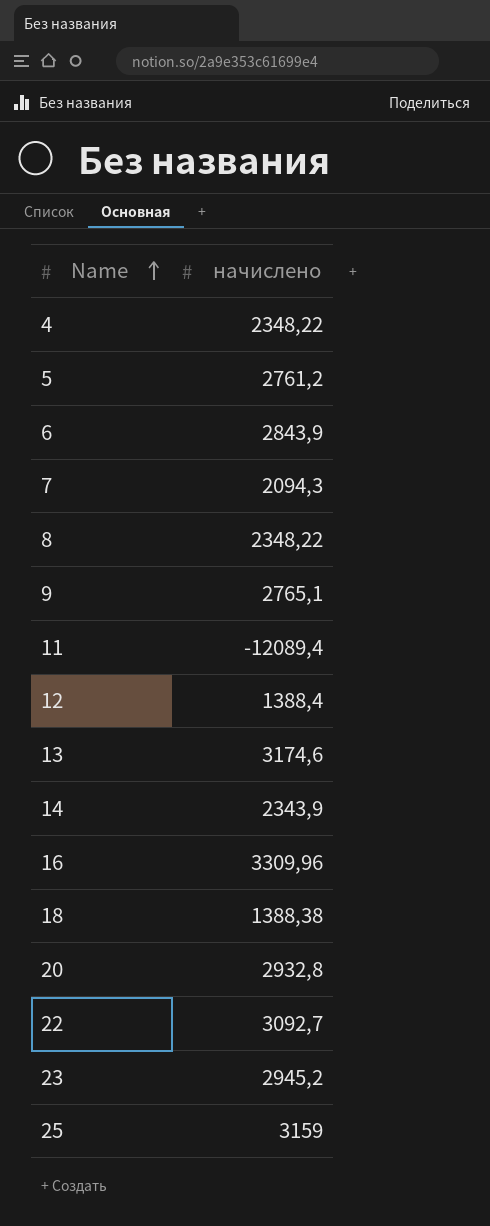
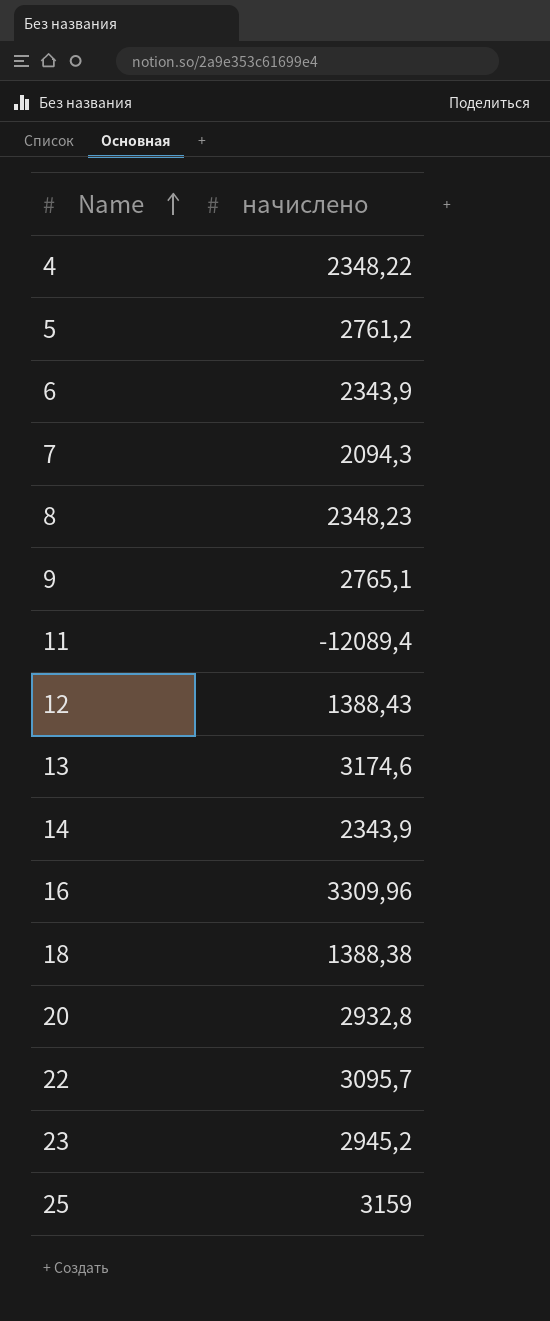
6 | начислено: 2843,9 -> 2343,9
8 | начислено: 2348,22 -> 2348,23
12 | начислено: 1388,4 -> 1388,43
22 | начислено: 3092,7 -> 3095,7

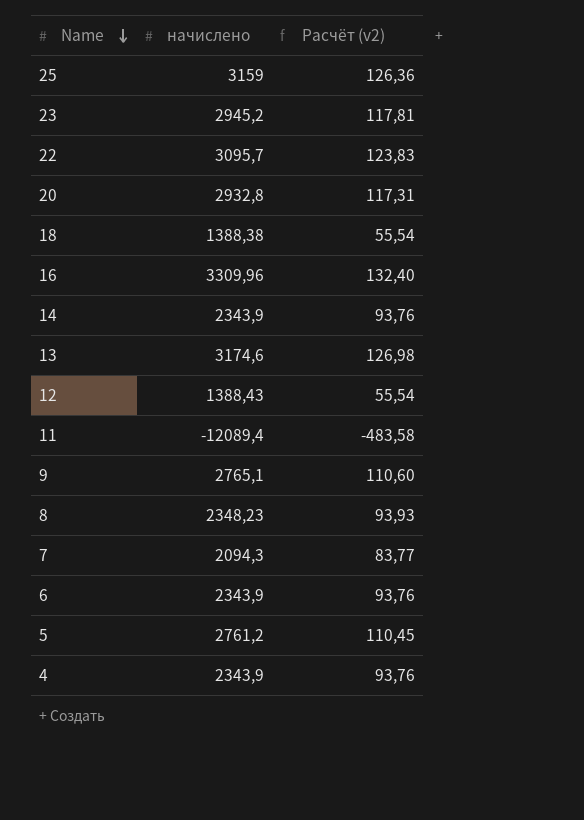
row order: Name ascending -> Name descending
column Расчёт (v2) | formula: none -> [начислено] * 0,04
4 | начислено: 2348,22 -> 2343,9

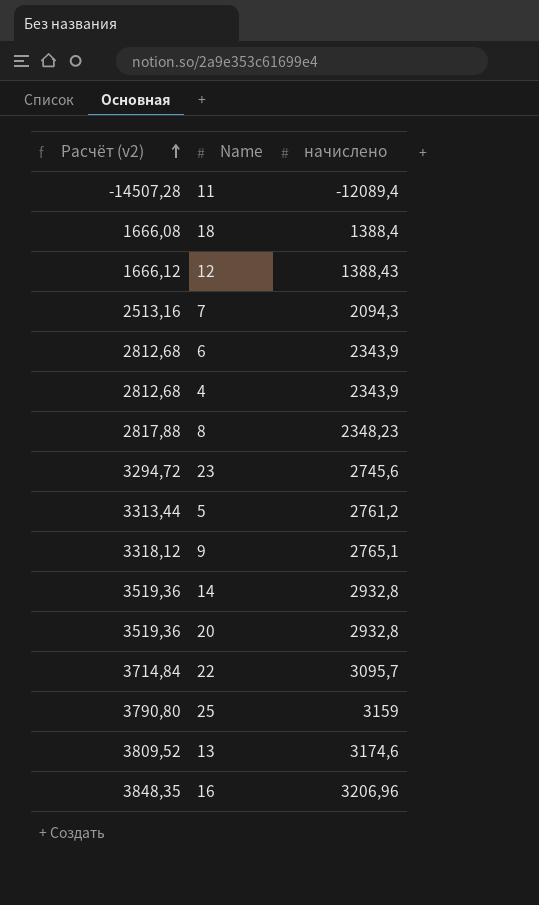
row order: Name descending -> Расчёт (v2) ascending
column Расчёт (v2) | formula: [начислено] * 0,04 -> [начислено] * 1,2
column Расчёт (v2) | position: 3 -> 1
18 | начислено: 1388,38 -> 1388,4
23 | начислено: 2945,2 -> 2745,6
14 | начислено: 2343,9 -> 2932,8
16 | начислено: 3309,96 -> 3206,96

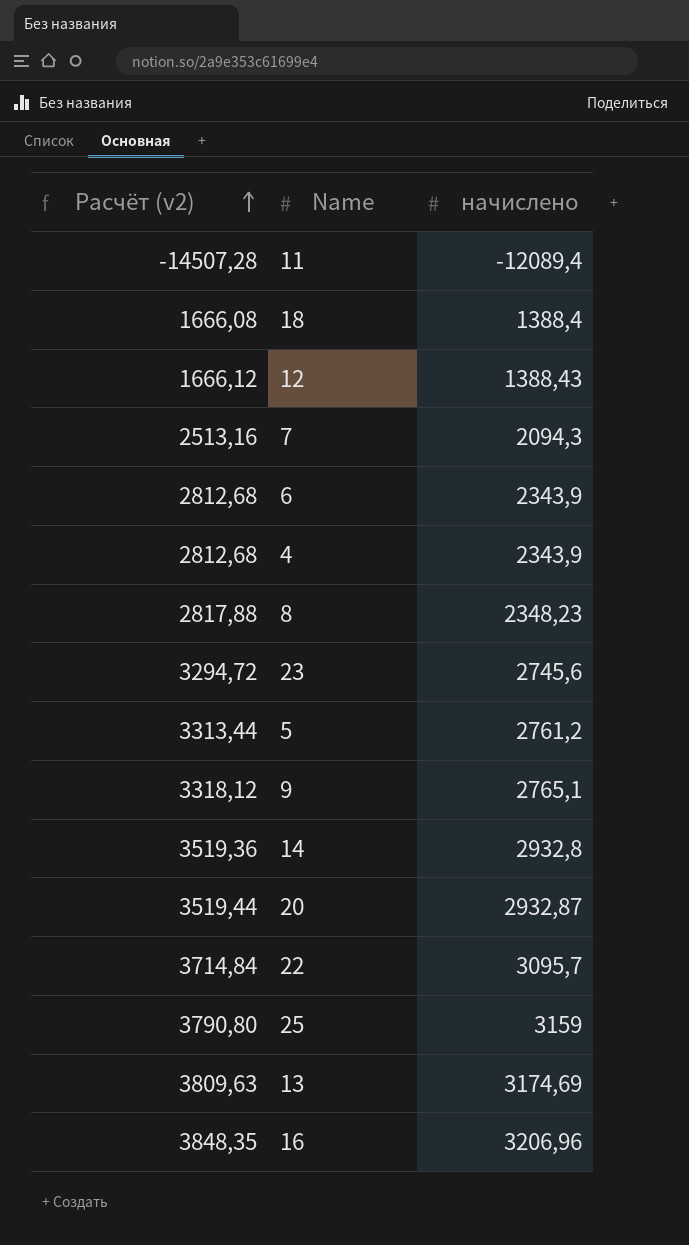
20 | Расчёт (v2): 3519,36 -> 3519,44
20 | начислено: 2932,8 -> 2932,87
13 | Расчёт (v2): 3809,52 -> 3809,63
13 | начислено: 3174,6 -> 3174,69

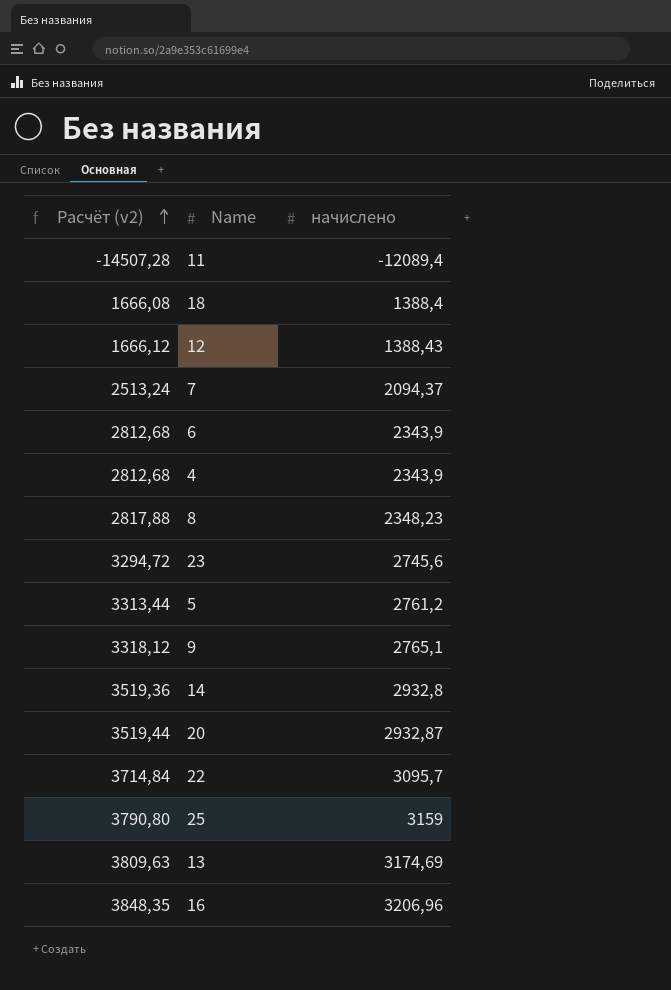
7 | Расчёт (v2): 2513,16 -> 2513,24
7 | начислено: 2094,3 -> 2094,37

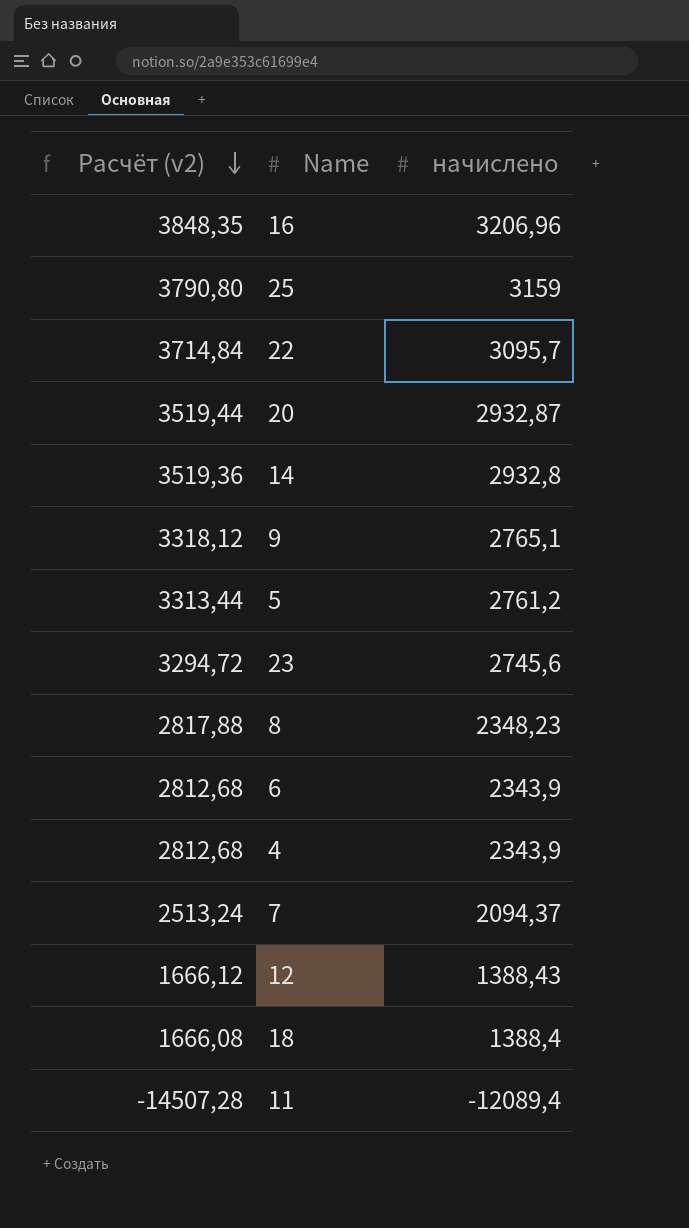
row order: Расчёт (v2) ascending -> Расчёт (v2) descending
row 13: 3809,63 | 3174,69 -> none

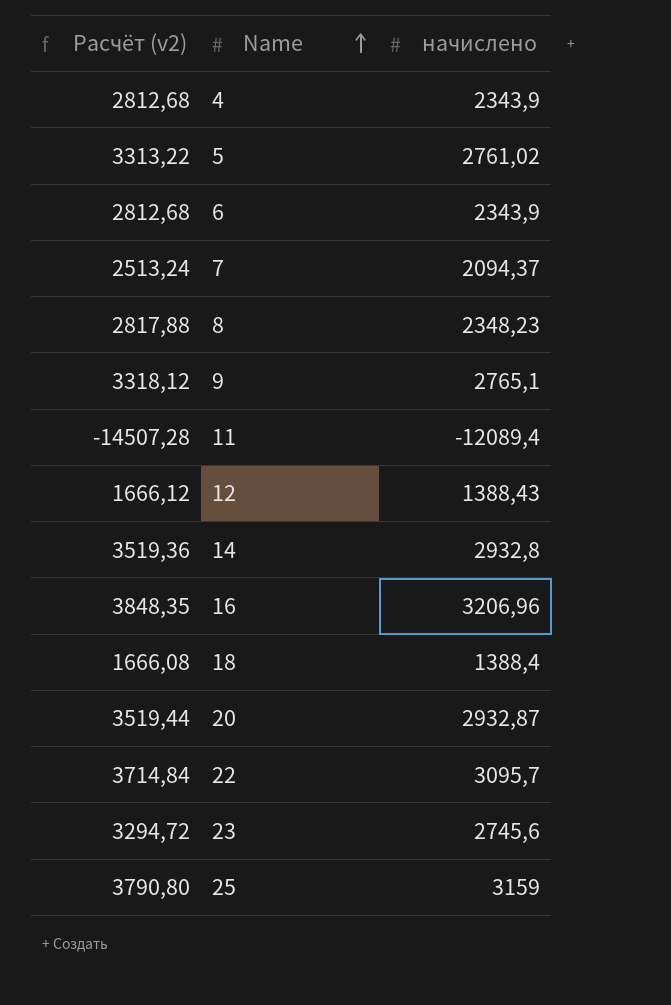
row order: Расчёт (v2) descending -> Name ascending
5 | Расчёт (v2): 3313,44 -> 3313,22
5 | начислено: 2761,2 -> 2761,02

